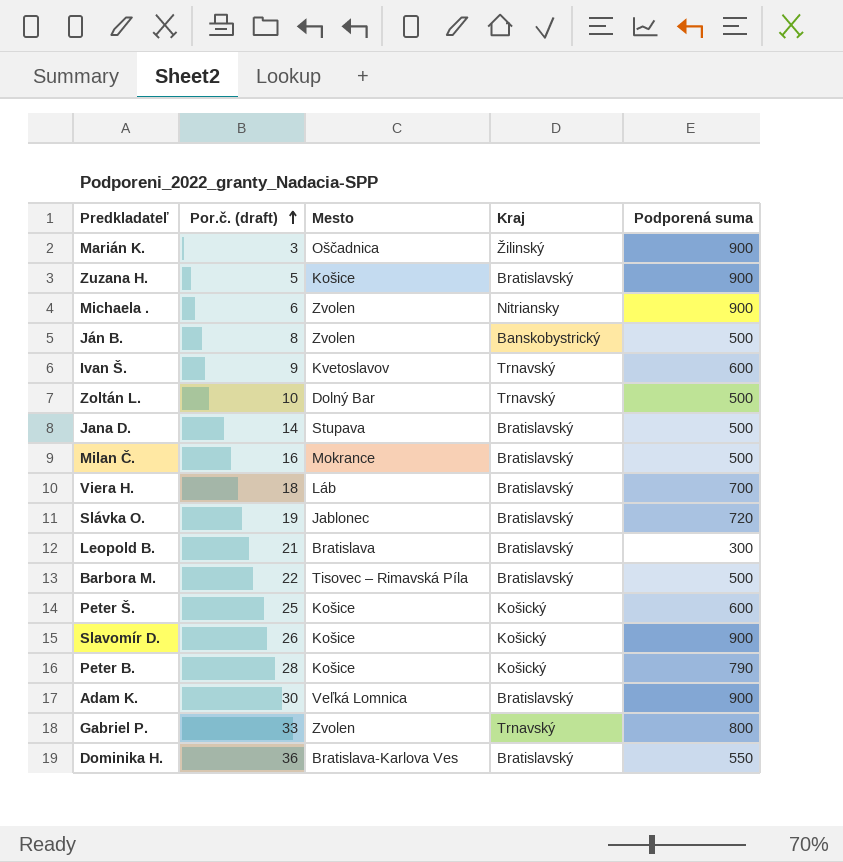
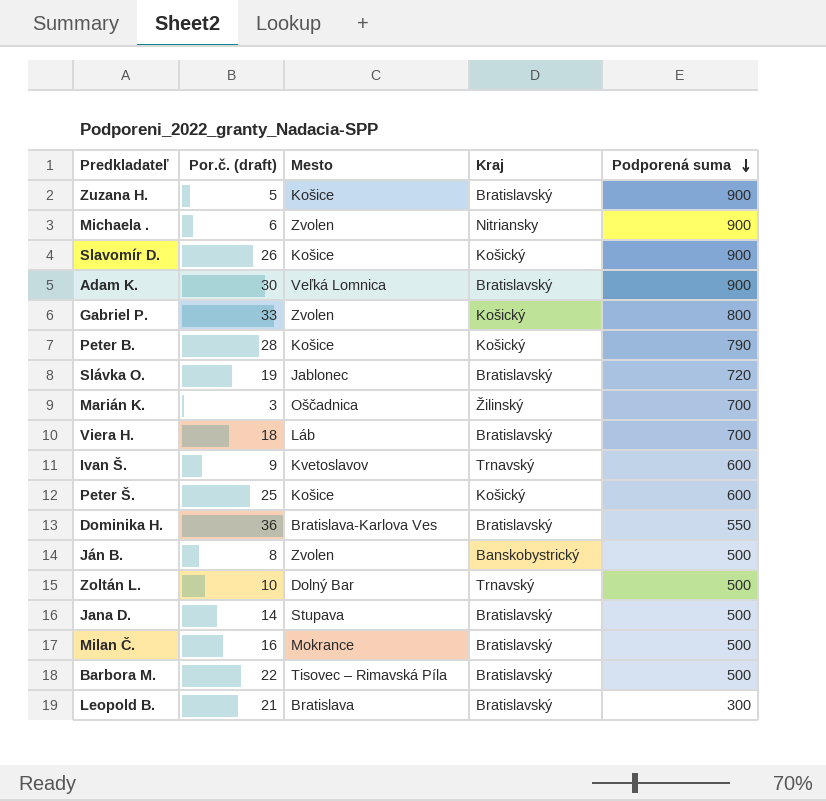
row order: Por.č. (draft) ascending -> Podporená suma descending
Gabriel P. | Kraj: Trnavský -> Košický
Marián K. | Podporená suma: 900 -> 700

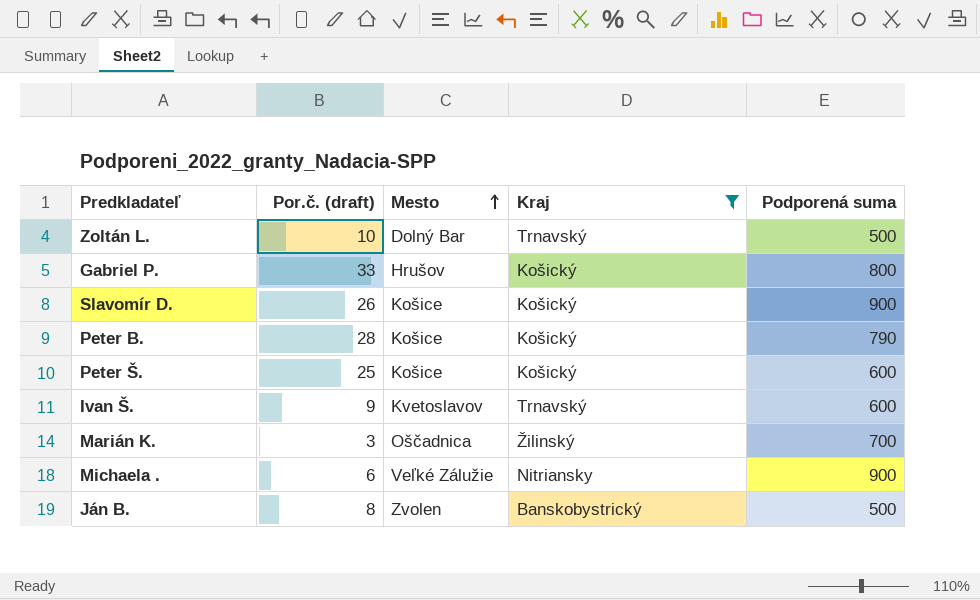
filter: none -> Kraj != Bratislavský
row order: Podporená suma descending -> Mesto ascending
Gabriel P. | Mesto: Zvolen -> Hrušov
Michaela . | Mesto: Zvolen -> Veľké Zálužie

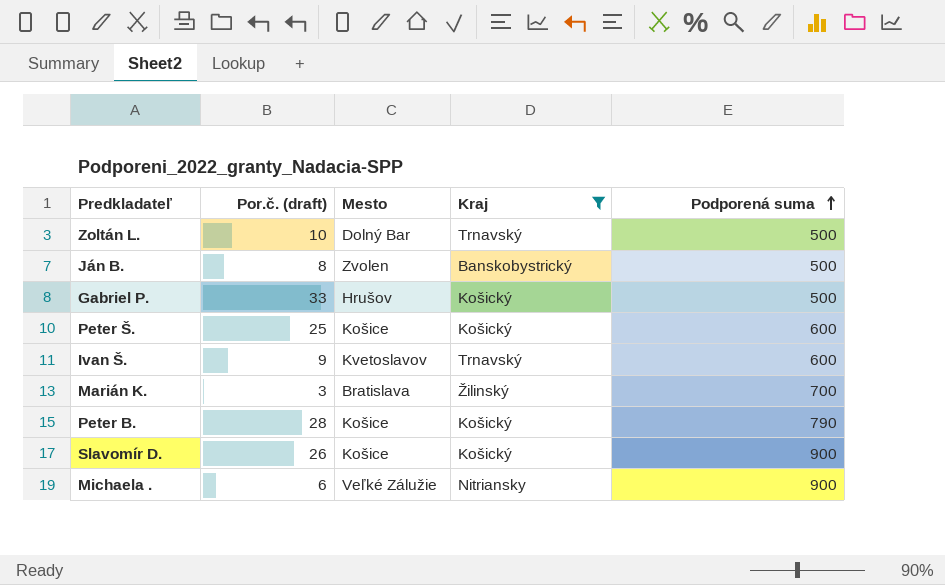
row order: Mesto ascending -> Podporená suma ascending
Gabriel P. | Podporená suma: 800 -> 500
Marián K. | Mesto: Oščadnica -> Bratislava

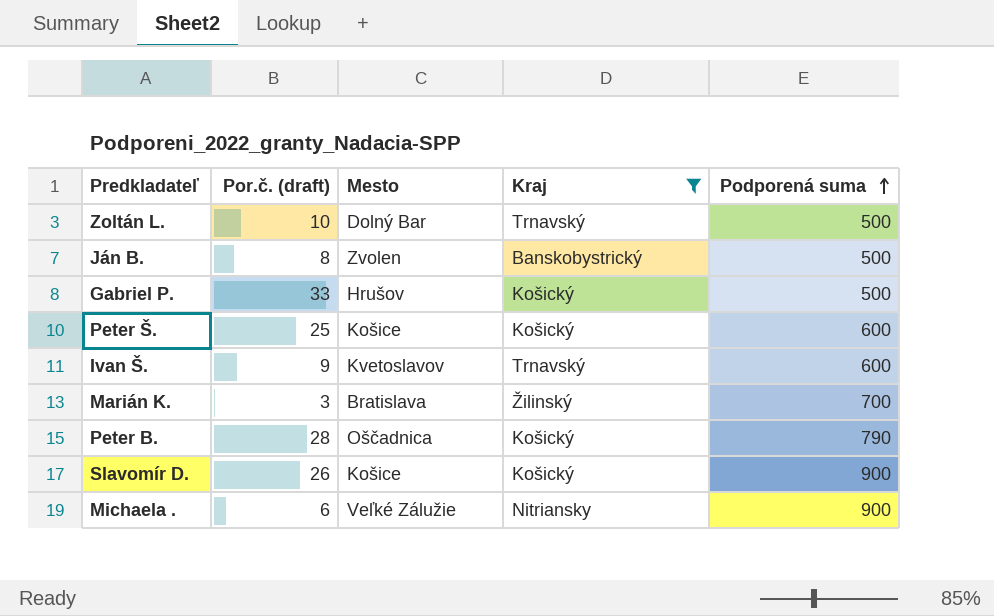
Peter B. | Mesto: Košice -> Oščadnica

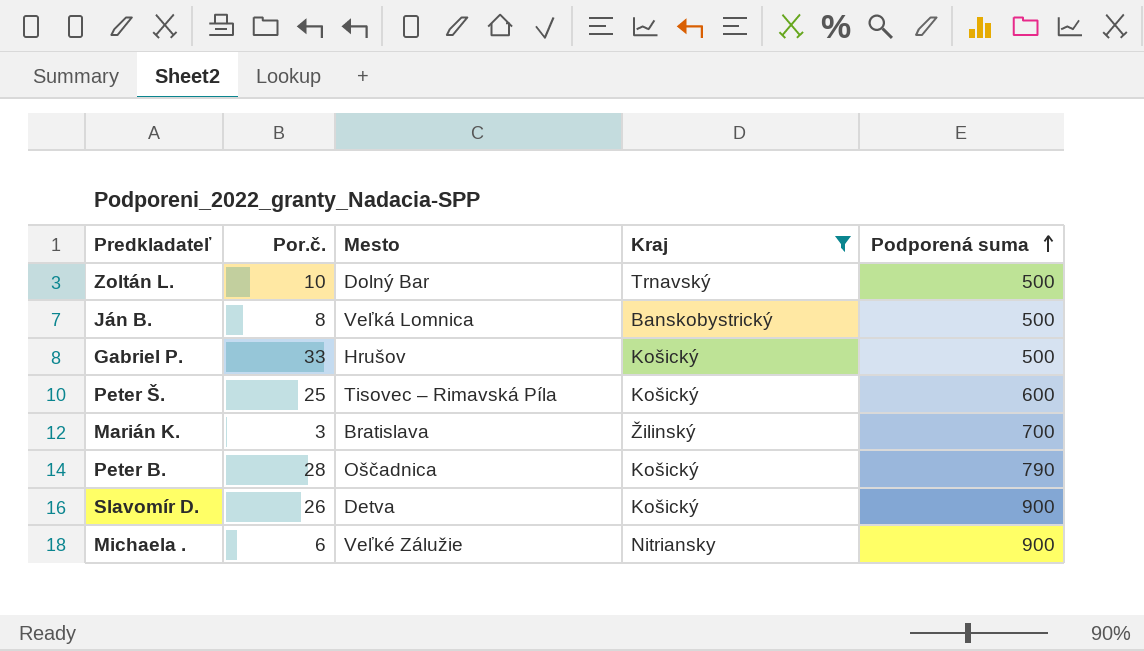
column name: Por.č. (draft) -> Por.č.
row Ivan Š.: 9 | Kvetoslavov | Trnavský | 600 -> none
Ján B. | Mesto: Zvolen -> Veľká Lomnica
Peter Š. | Mesto: Košice -> Tisovec – Rimavská Píla
Slavomír D. | Mesto: Košice -> Detva

